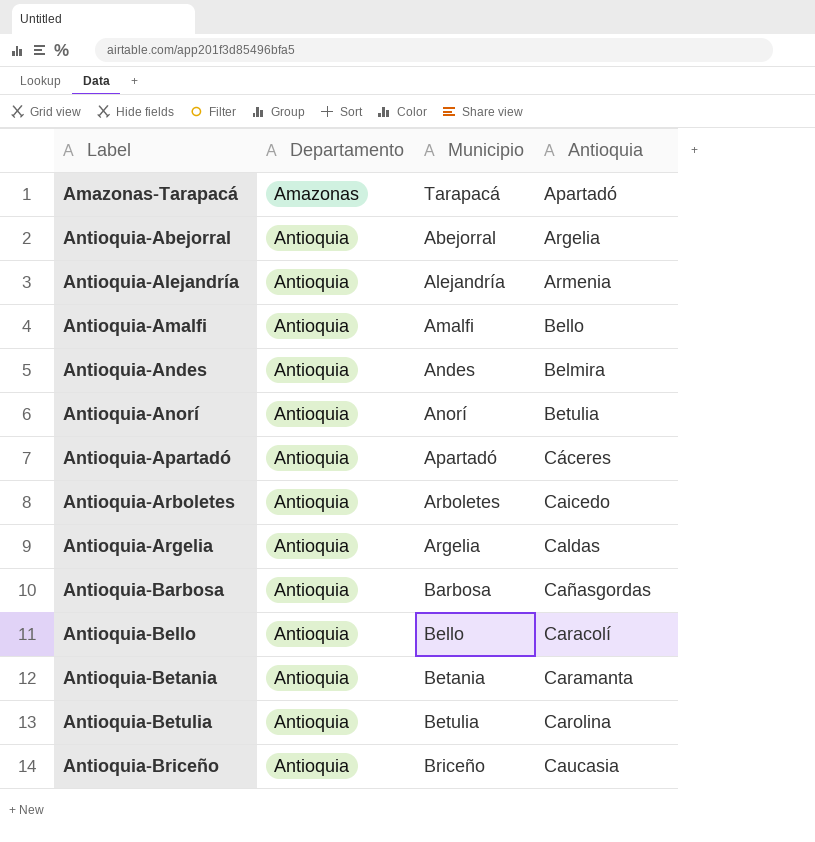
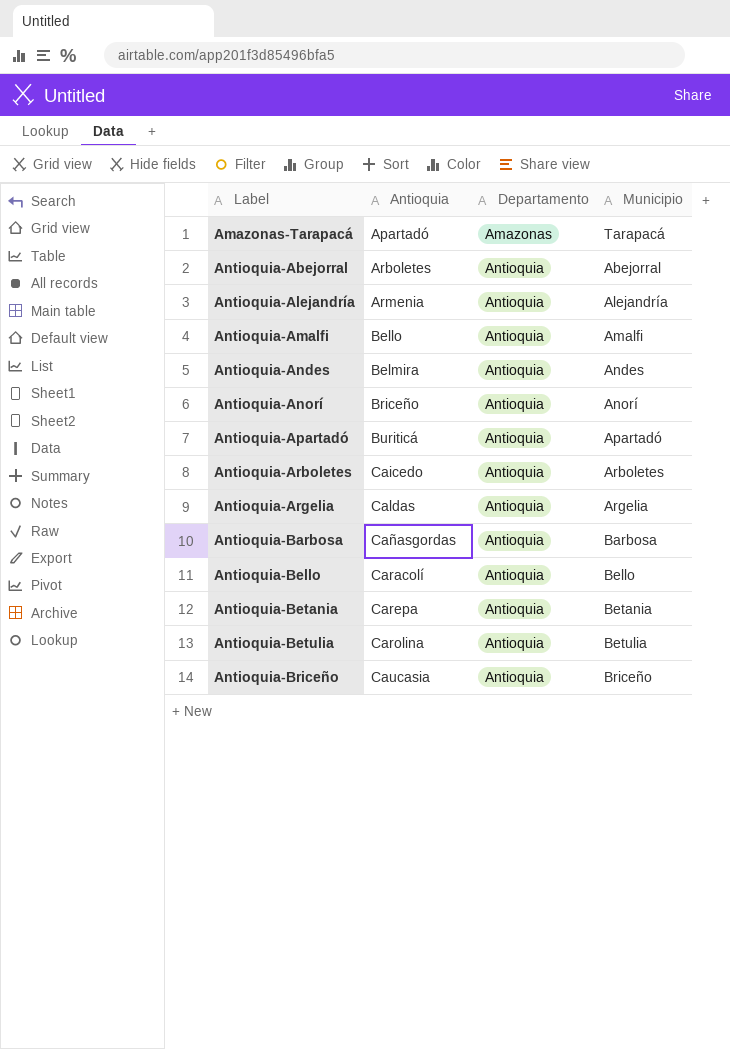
column Antioquia | position: 4 -> 2
Antioquia-Abejorral | Antioquia: Argelia -> Arboletes
Antioquia-Anorí | Antioquia: Betulia -> Briceño
Antioquia-Apartadó | Antioquia: Cáceres -> Buriticá
Antioquia-Betania | Antioquia: Caramanta -> Carepa

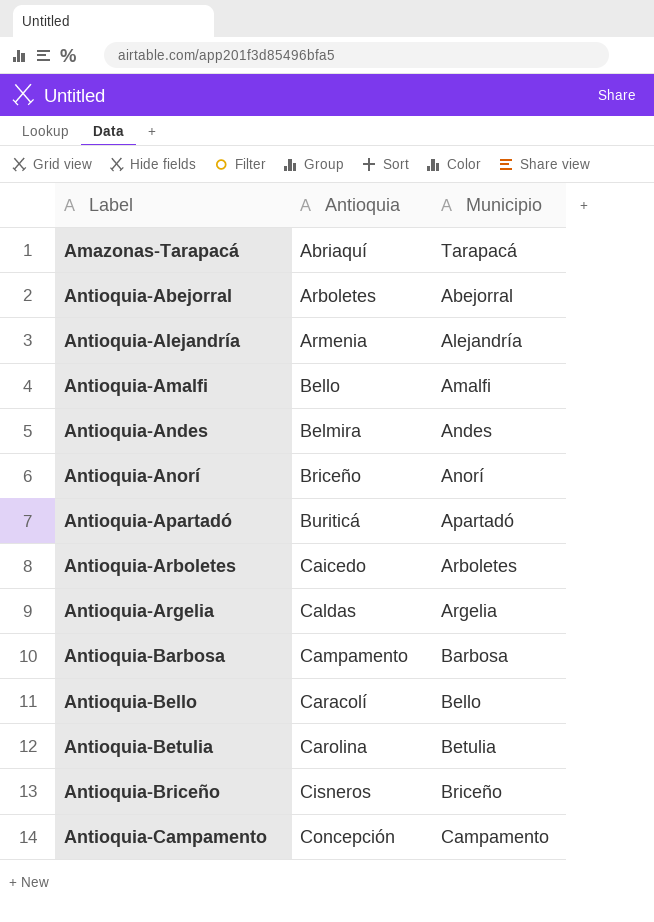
column Departamento | position: 3 -> none
row Antioquia-Betania: Carepa | Antioquia | Betania -> none
Amazonas-Tarapacá | Antioquia: Apartadó -> Abriaquí
Antioquia-Barbosa | Antioquia: Cañasgordas -> Campamento
Antioquia-Briceño | Antioquia: Caucasia -> Cisneros
row Antioquia-Campamento: none -> Concepción | Campamento

